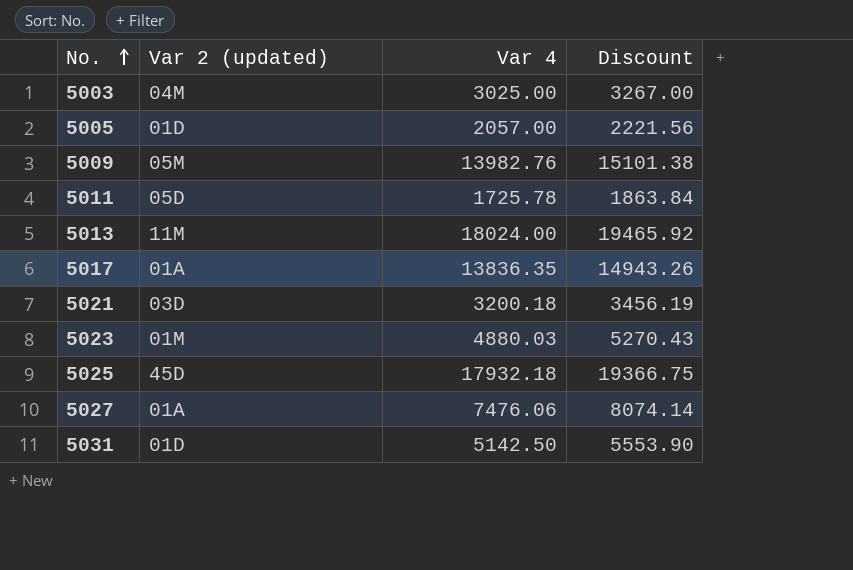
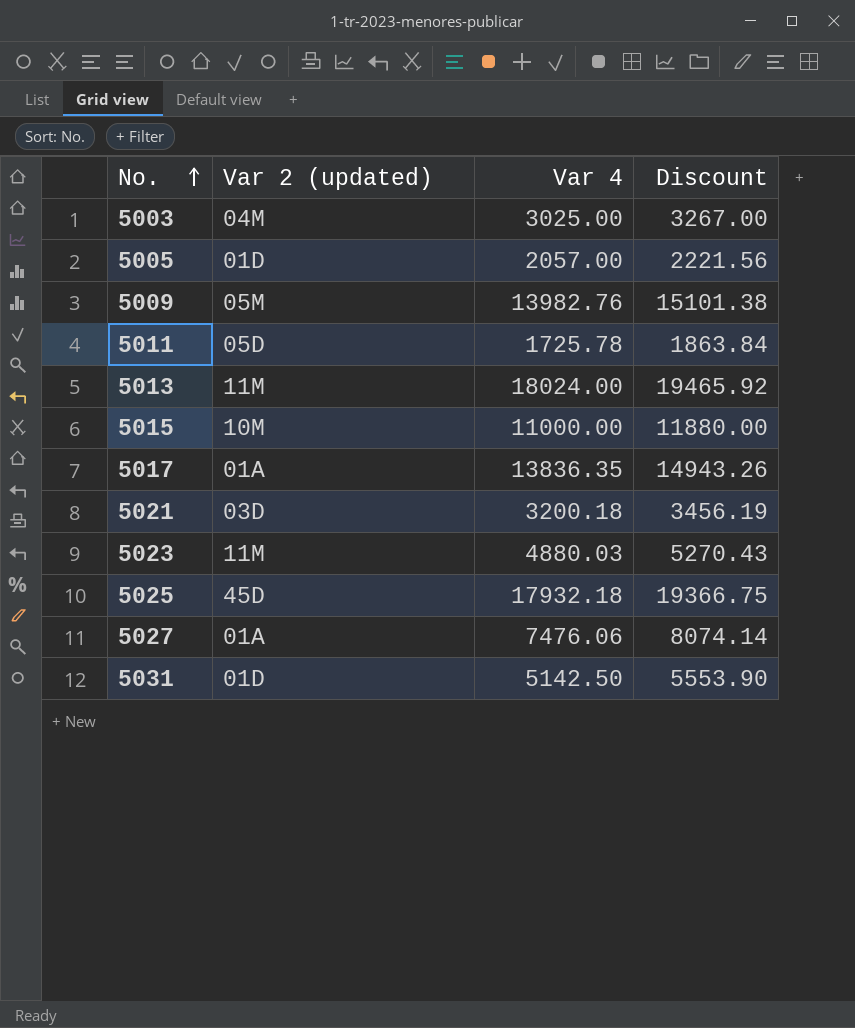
row 5015: none -> 10M | 11000.00 | 11880.00
5023 | Var 2 (updated): 01M -> 11M

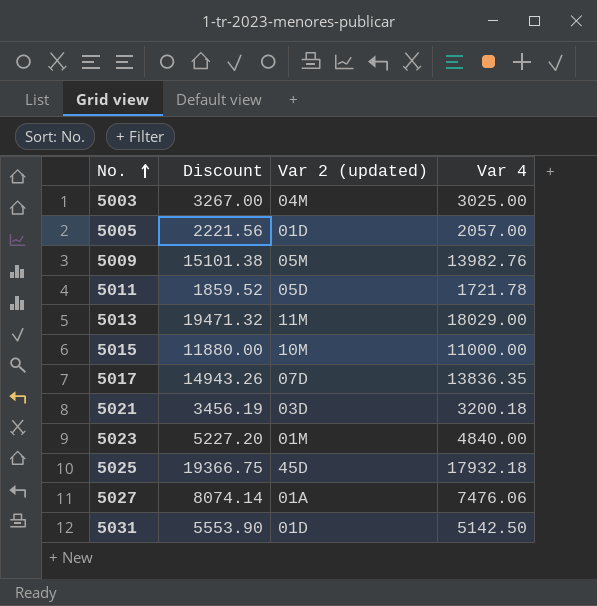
column Discount | position: 4 -> 2
5011 | Discount: 1863.84 -> 1859.52
5011 | Var 4: 1725.78 -> 1721.78
5013 | Discount: 19465.92 -> 19471.32
5013 | Var 4: 18024.00 -> 18029.00
5017 | Var 2 (updated): 01A -> 07D
5023 | Discount: 5270.43 -> 5227.20
5023 | Var 2 (updated): 11M -> 01M
5023 | Var 4: 4880.03 -> 4840.00

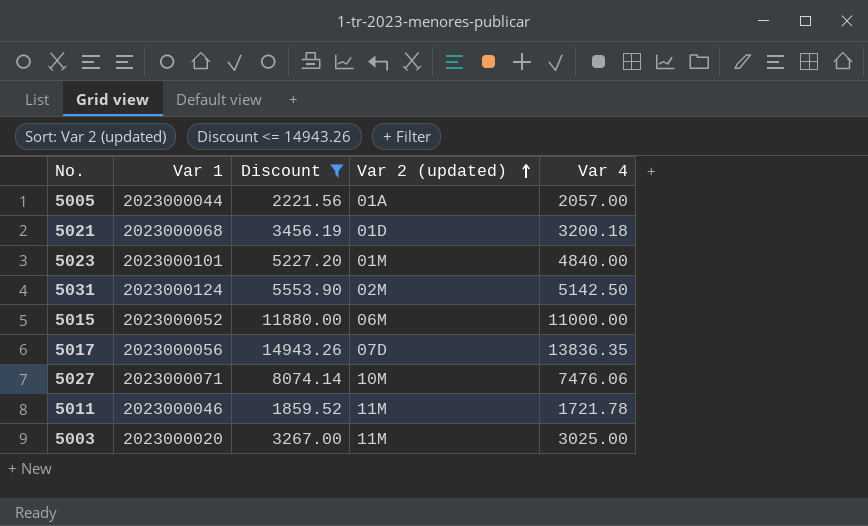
filter: none -> Discount <= 14943.26
row order: No. ascending -> Var 2 (updated) ascending
column Var 1 | position: none -> 2
5005 | Var 2 (updated): 01D -> 01A
5021 | Var 2 (updated): 03D -> 01D
5031 | Var 2 (updated): 01D -> 02M
5015 | Var 2 (updated): 10M -> 06M
5027 | Var 2 (updated): 01A -> 10M
5011 | Var 2 (updated): 05D -> 11M
5003 | Var 2 (updated): 04M -> 11M

